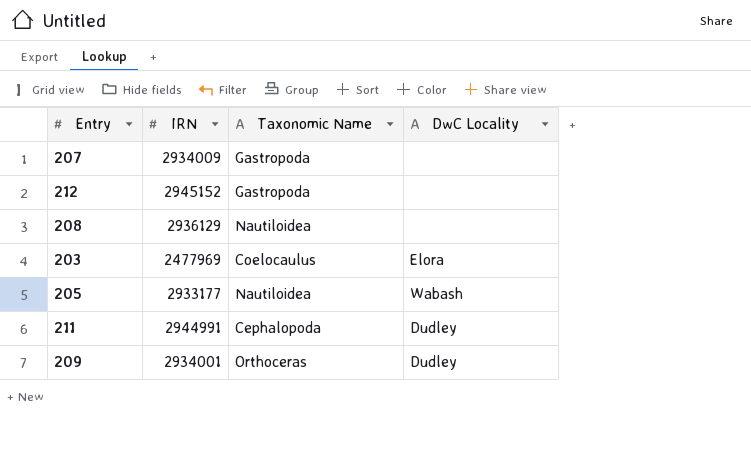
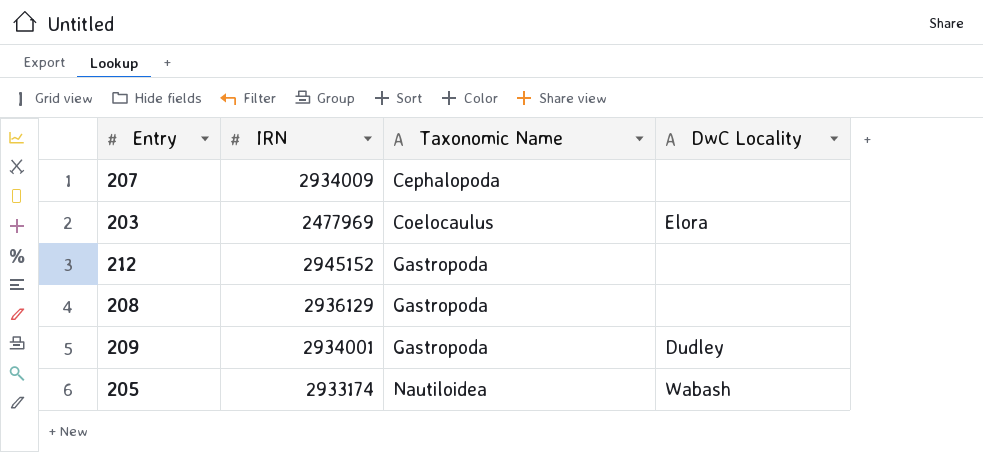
row order: none -> Taxonomic Name ascending
row 211: 2944991 | Cephalopoda | Dudley -> none
207 | Taxonomic Name: Gastropoda -> Cephalopoda
208 | Taxonomic Name: Nautiloidea -> Gastropoda
209 | Taxonomic Name: Orthoceras -> Gastropoda
205 | IRN: 2933177 -> 2933174

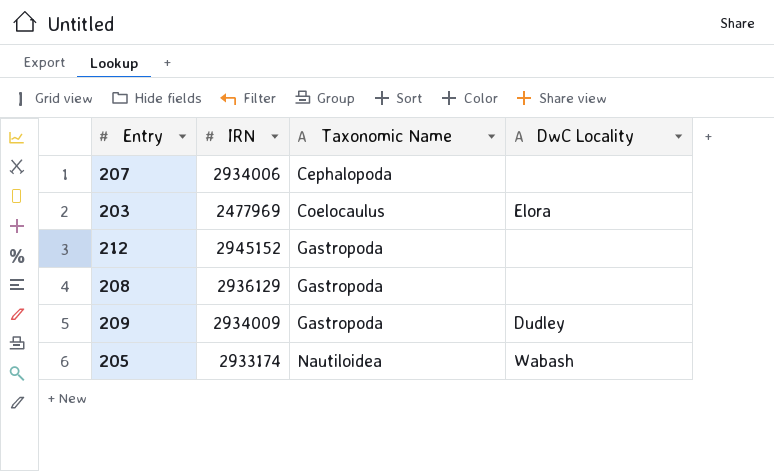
207 | IRN: 2934009 -> 2934006
209 | IRN: 2934001 -> 2934009

